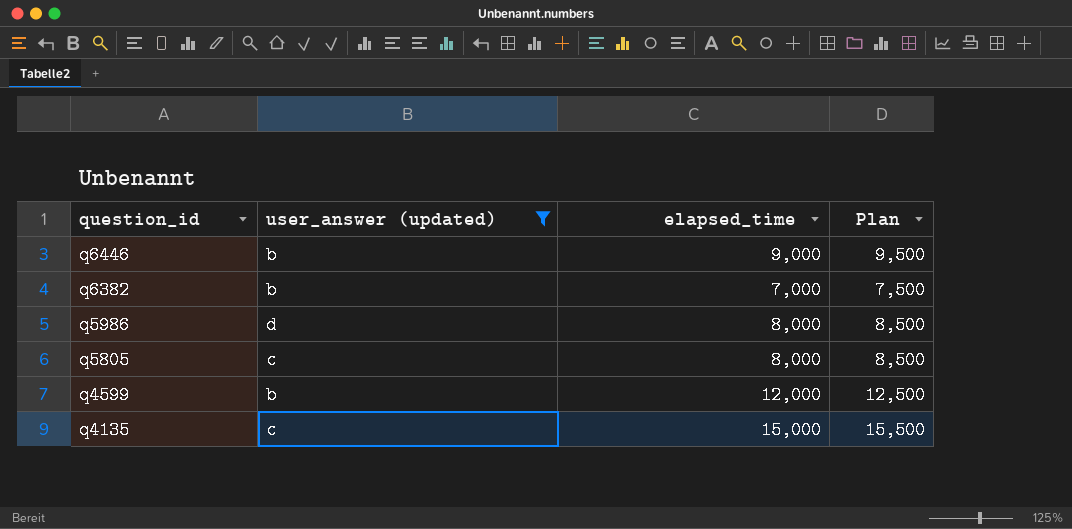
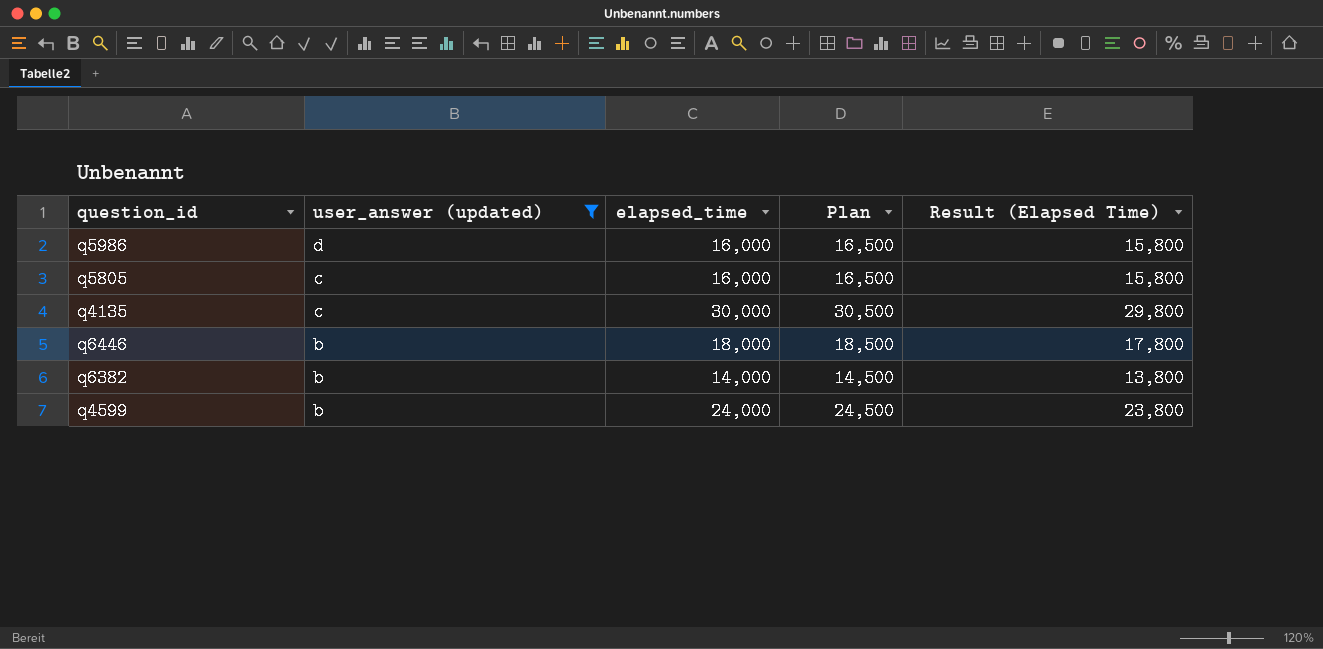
row order: question_id descending -> user_answer (updated) descending
column Result (Elapsed Time) | formula: none -> [elapsed_time] - 200
q5986 | elapsed_time: 8,000 -> 16,000
q5986 | Plan: 8,500 -> 16,500
q5805 | elapsed_time: 8,000 -> 16,000
q5805 | Plan: 8,500 -> 16,500
q4135 | elapsed_time: 15,000 -> 30,000
q4135 | Plan: 15,500 -> 30,500
q6446 | elapsed_time: 9,000 -> 18,000
q6446 | Plan: 9,500 -> 18,500
q6382 | elapsed_time: 7,000 -> 14,000
q6382 | Plan: 7,500 -> 14,500
q4599 | elapsed_time: 12,000 -> 24,000
q4599 | Plan: 12,500 -> 24,500

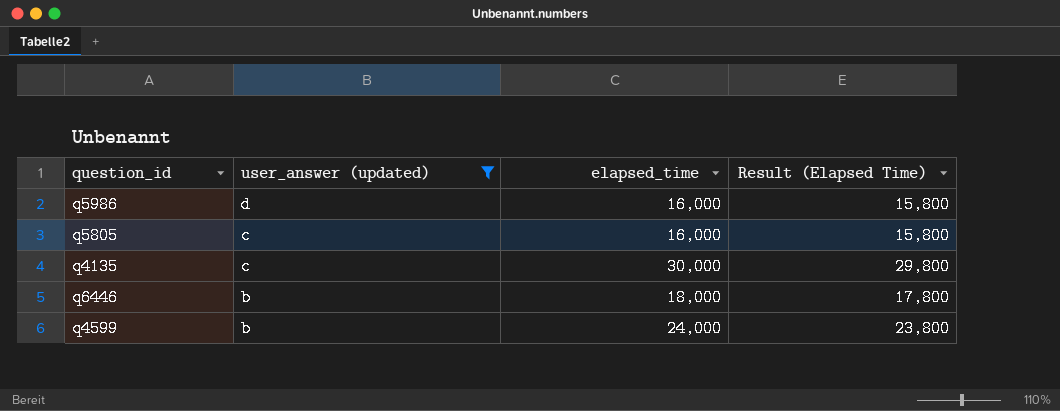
column Plan | formula: [elapsed_time] + 500 -> none
row q6382: b | 14,000 | 14,500 | 13,800 -> none

